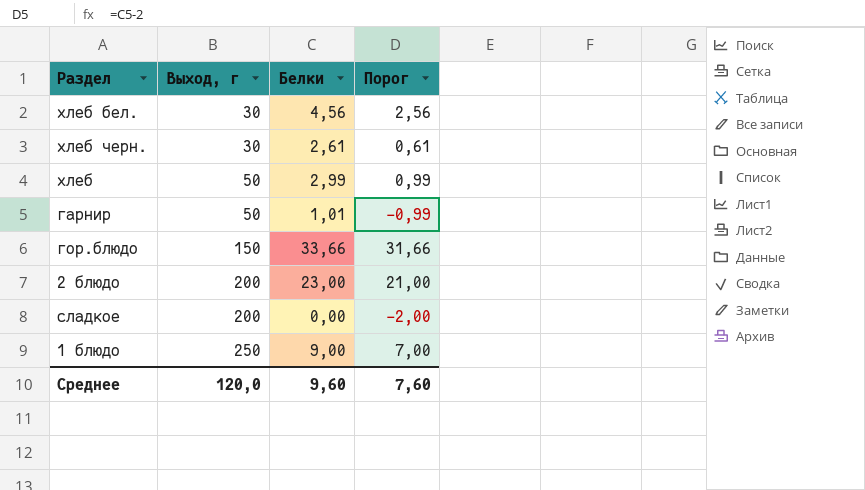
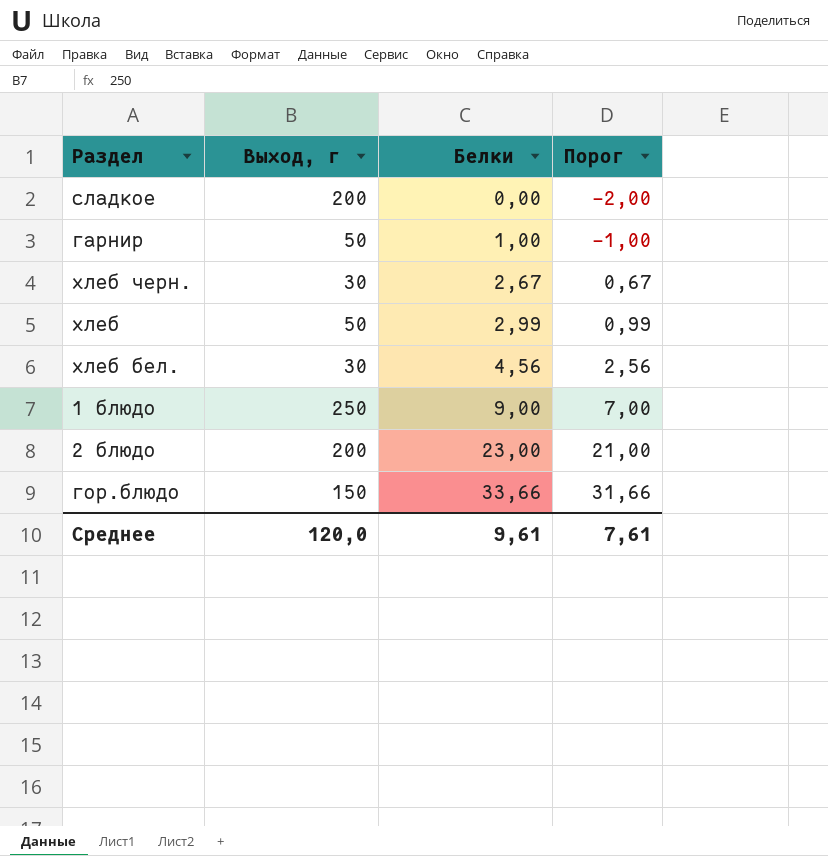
row order: Выход, г ascending -> Белки ascending
гарнир | Белки: 1,01 -> 1,00
гарнир | Порог: -0,99 -> -1,00
хлеб черн. | Белки: 2,61 -> 2,67
хлеб черн. | Порог: 0,61 -> 0,67
Среднее | Белки: 9,60 -> 9,61
Среднее | Порог: 7,60 -> 7,61

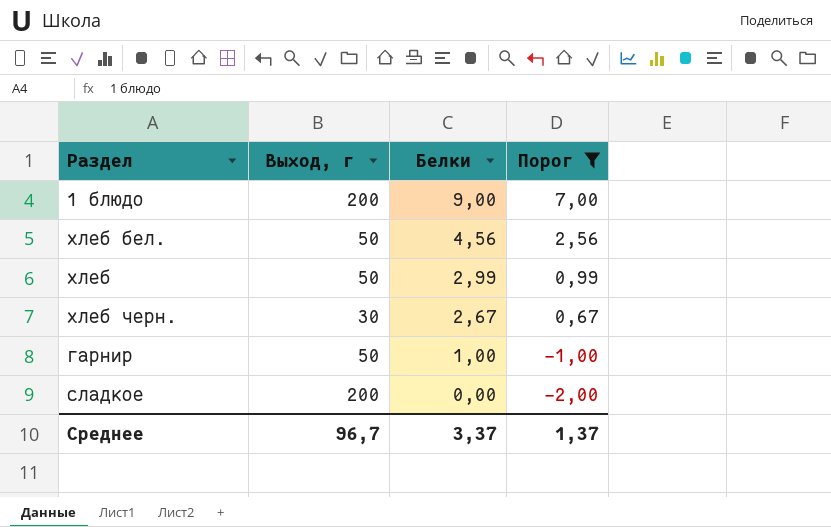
filter: none -> Порог <= 7,00
row order: Белки ascending -> Белки descending
1 блюдо | Выход, г: 250 -> 200
хлеб бел. | Выход, г: 30 -> 50
Среднее | Выход, г: 120,0 -> 96,7
Среднее | Белки: 9,61 -> 3,37
Среднее | Порог: 7,61 -> 1,37

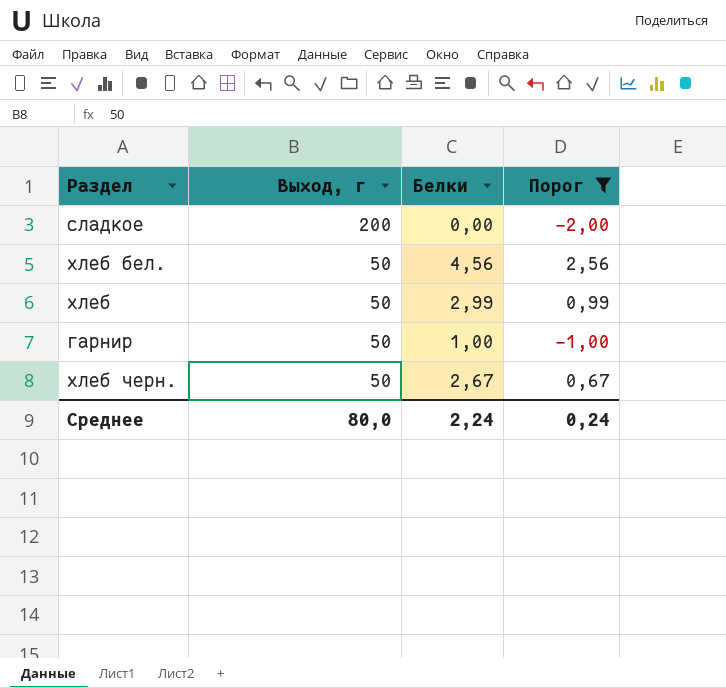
row order: Белки descending -> Выход, г descending
row 1 блюдо: 200 | 9,00 | 7,00 -> none
хлеб черн. | Выход, г: 30 -> 50
Среднее | Выход, г: 96,7 -> 80,0
Среднее | Белки: 3,37 -> 2,24
Среднее | Порог: 1,37 -> 0,24

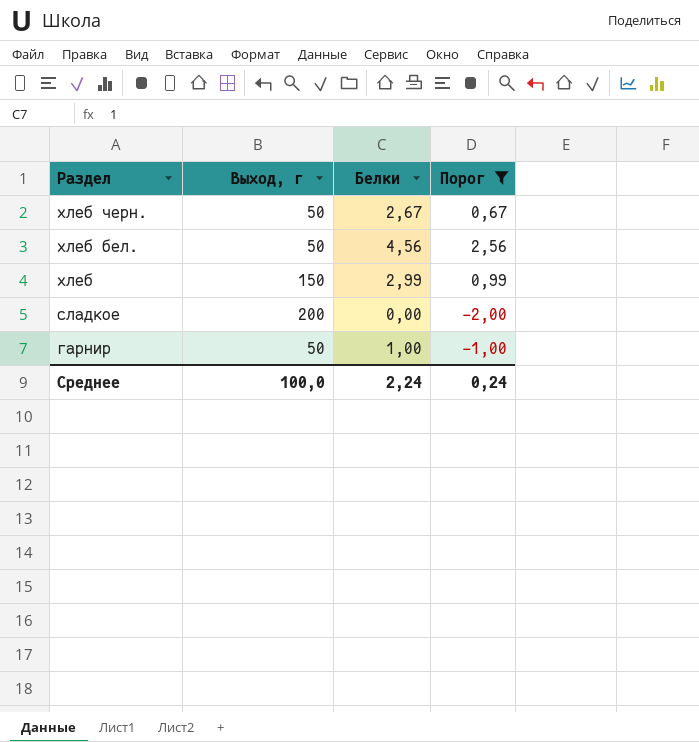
row order: Выход, г descending -> Раздел descending
хлеб | Выход, г: 50 -> 150
Среднее | Выход, г: 80,0 -> 100,0

